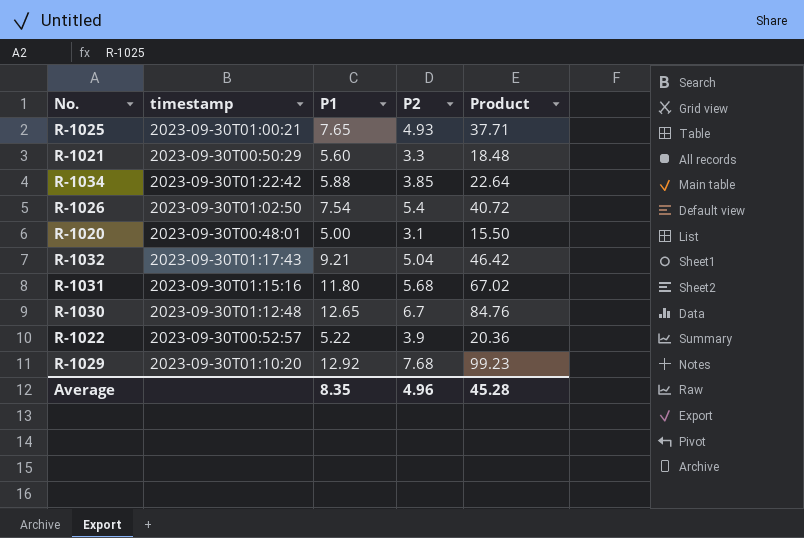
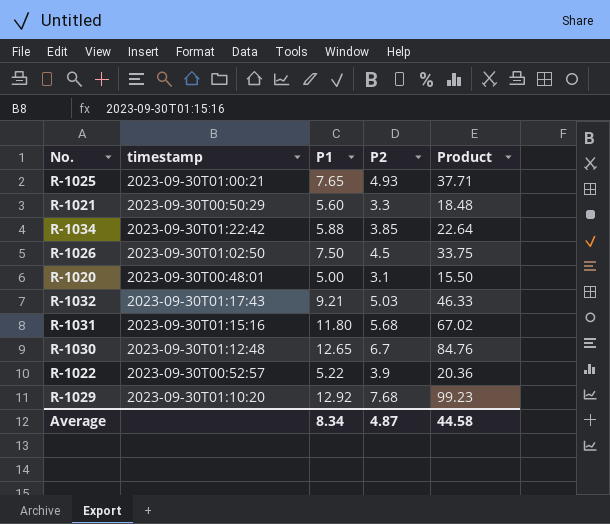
R-1026 | P1: 7.54 -> 7.50
R-1026 | P2: 5.4 -> 4.5
R-1026 | Product: 40.72 -> 33.75
R-1032 | P2: 5.04 -> 5.03
R-1032 | Product: 46.42 -> 46.33
Average | P1: 8.35 -> 8.34
Average | P2: 4.96 -> 4.87
Average | Product: 45.28 -> 44.58

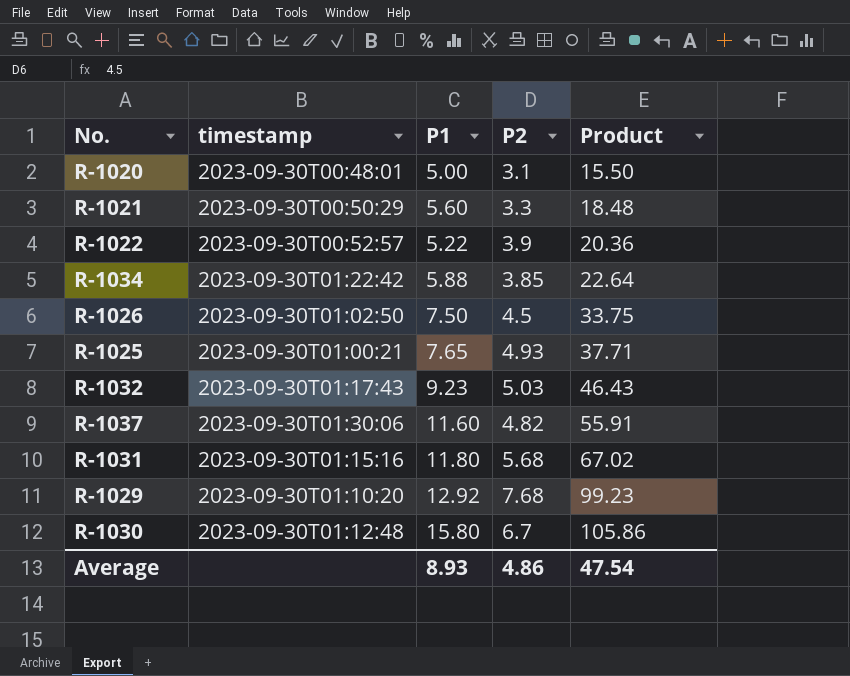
row order: none -> Product ascending
R-1032 | P1: 9.21 -> 9.23
R-1032 | Product: 46.33 -> 46.43
row R-1037: none -> 2023-09-30T01:30:06 | 11.60 | 4.82 | 55.91
R-1030 | P1: 12.65 -> 15.80
R-1030 | Product: 84.76 -> 105.86
Average | P1: 8.34 -> 8.93
Average | P2: 4.87 -> 4.86
Average | Product: 44.58 -> 47.54

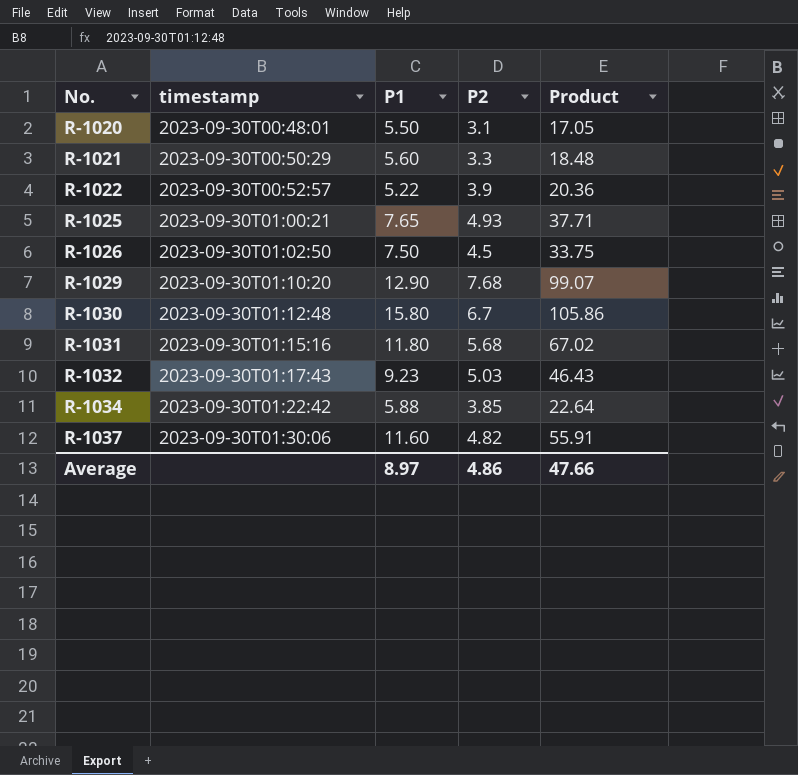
row order: Product ascending -> No. ascending
R-1020 | P1: 5.00 -> 5.50
R-1020 | Product: 15.50 -> 17.05
R-1029 | P1: 12.92 -> 12.90
R-1029 | Product: 99.23 -> 99.07
Average | P1: 8.93 -> 8.97
Average | Product: 47.54 -> 47.66

